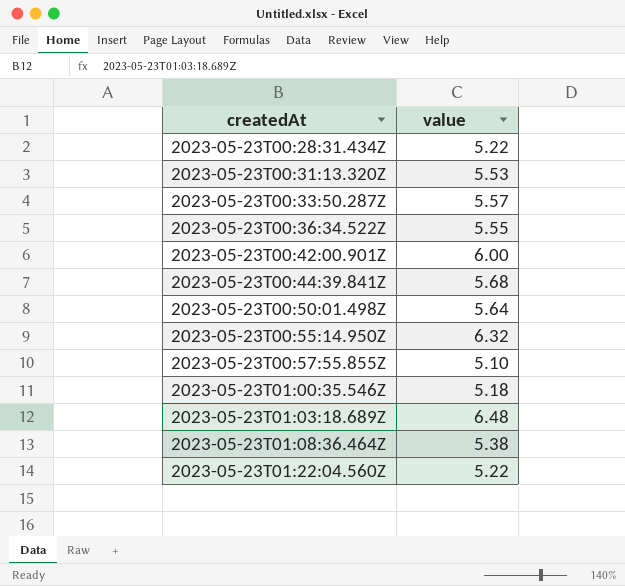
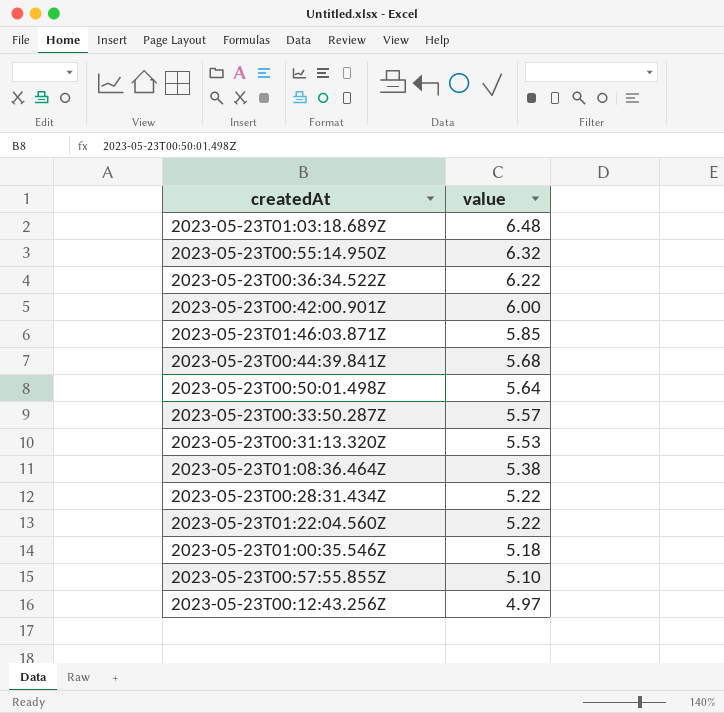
row order: createdAt ascending -> value descending
2023-05-23T00:36:34.522Z | value: 5.55 -> 6.22
row 2023-05-23T01:46:03.871Z: none -> 5.85
row 2023-05-23T00:12:43.256Z: none -> 4.97

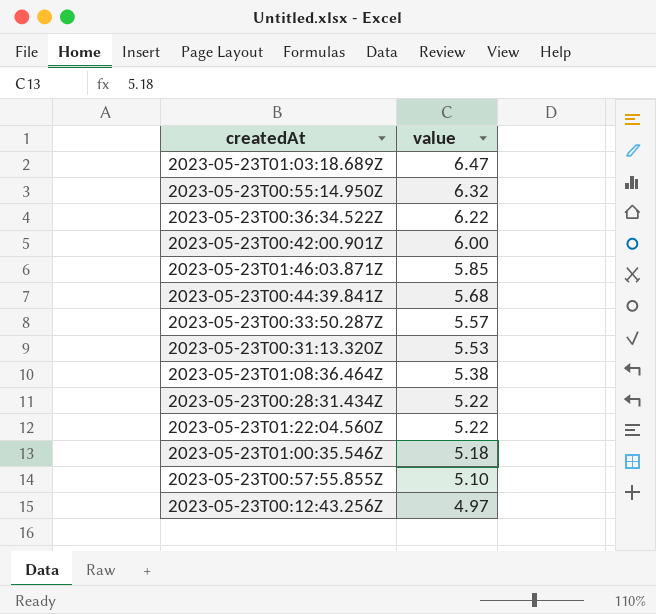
row 2023-05-23T00:50:01.498Z: 5.64 -> none
2023-05-23T01:03:18.689Z | value: 6.48 -> 6.47

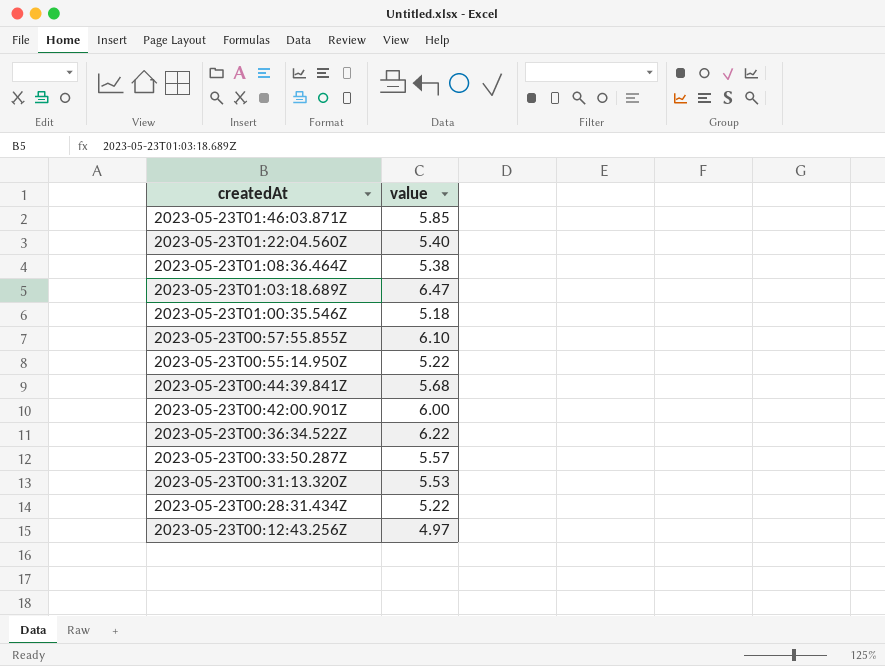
row order: value descending -> createdAt descending
2023-05-23T01:22:04.560Z | value: 5.22 -> 5.40
2023-05-23T00:57:55.855Z | value: 5.10 -> 6.10
2023-05-23T00:55:14.950Z | value: 6.32 -> 5.22

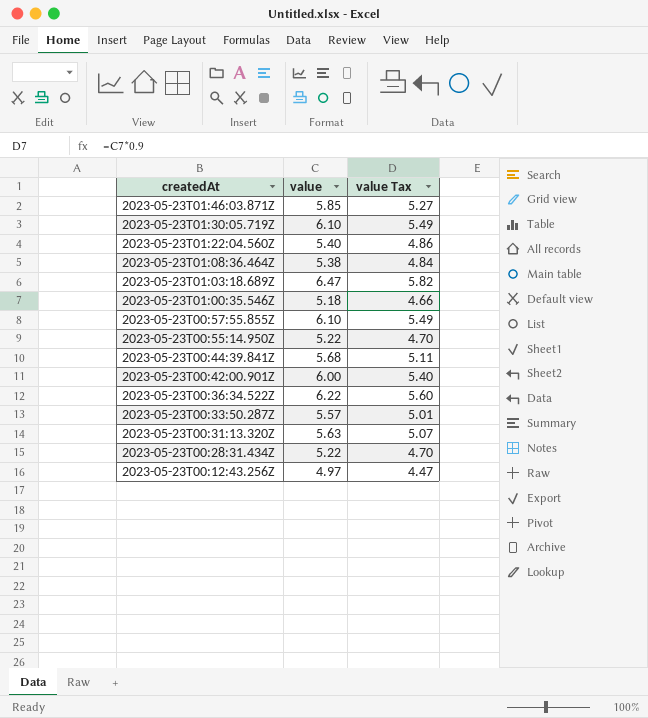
column value Tax | formula: none -> [value] * 0.9
row 2023-05-23T01:30:05.719Z: none -> 6.10 | 5.49
2023-05-23T00:31:13.320Z | value: 5.53 -> 5.63

